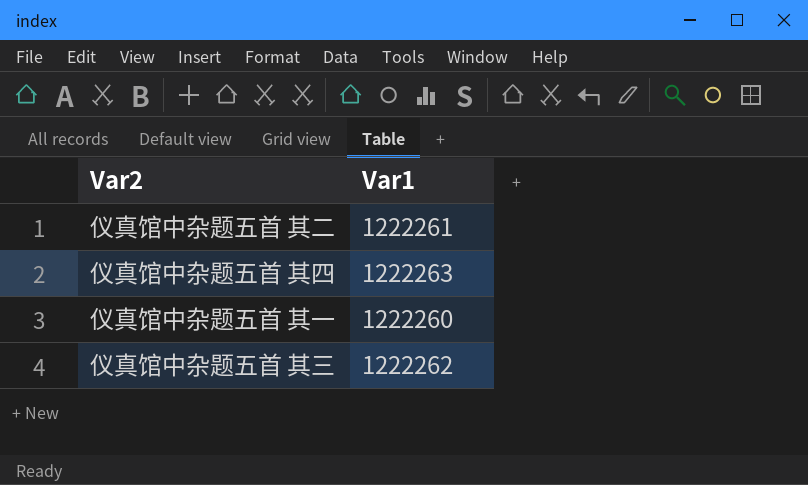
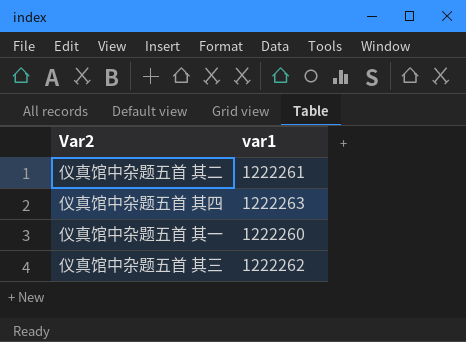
column name: Var1 -> var1

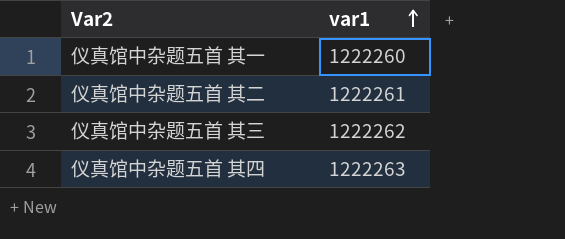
row order: none -> var1 ascending

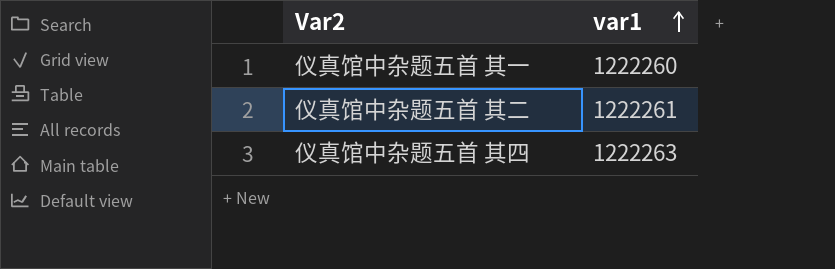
row 仪真馆中杂题五首 其三: 1222262 -> none

